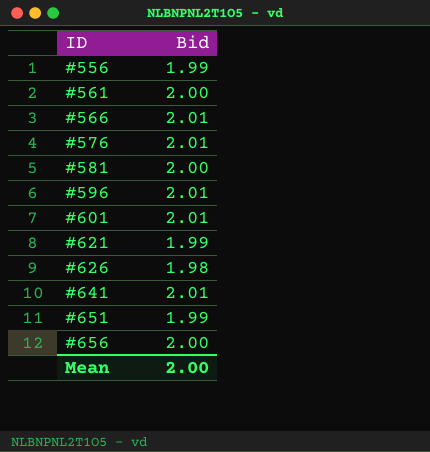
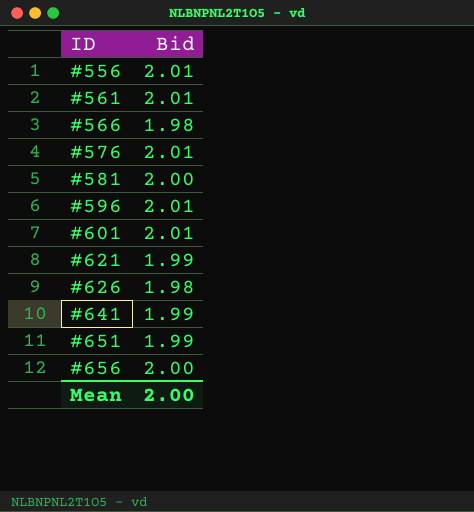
#556 | Bid: 1.99 -> 2.01
#561 | Bid: 2.00 -> 2.01
#566 | Bid: 2.01 -> 1.98
#641 | Bid: 2.01 -> 1.99

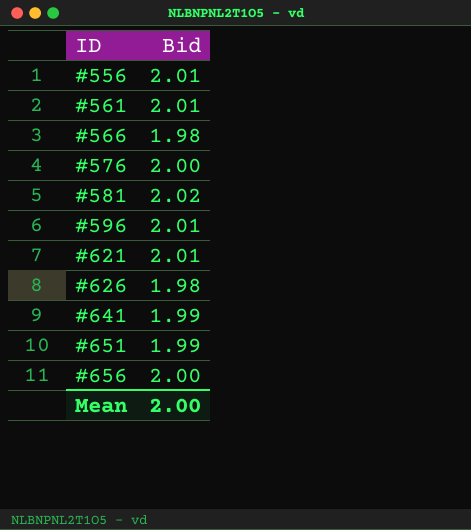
row #601: 2.01 -> none
#576 | Bid: 2.01 -> 2.00
#581 | Bid: 2.00 -> 2.02
#621 | Bid: 1.99 -> 2.01

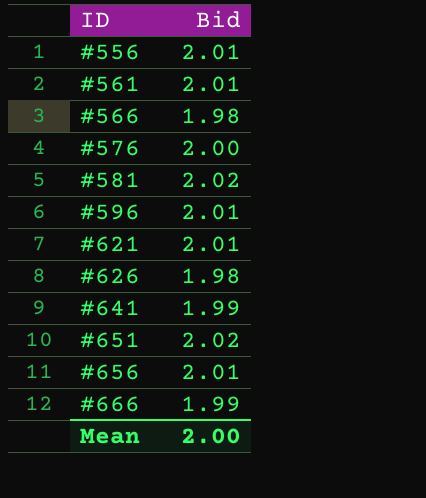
#651 | Bid: 1.99 -> 2.02
#656 | Bid: 2.00 -> 2.01
row #666: none -> 1.99

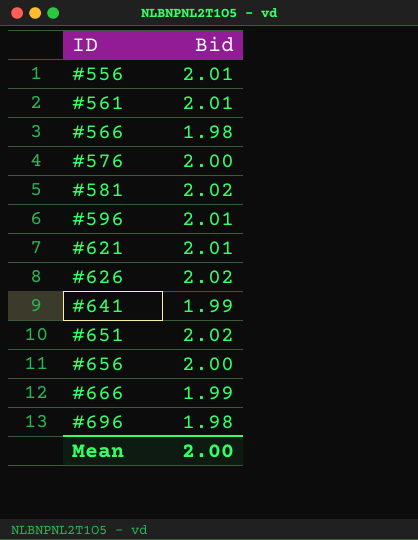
#626 | Bid: 1.98 -> 2.02
#656 | Bid: 2.01 -> 2.00
row #696: none -> 1.98

